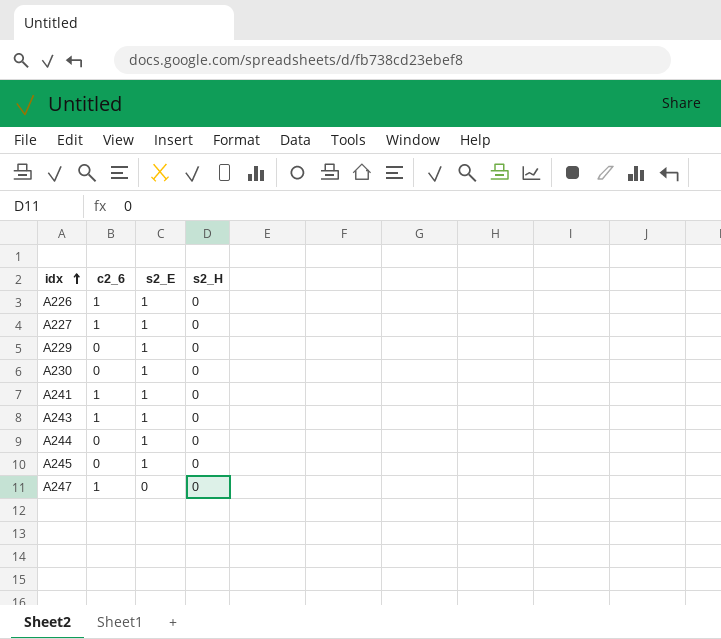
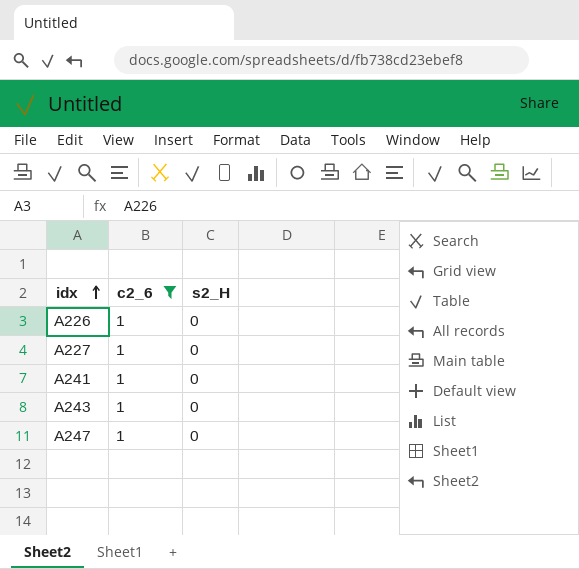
filter: none -> c2_6 = 1
column s2_E | position: 3 -> none

